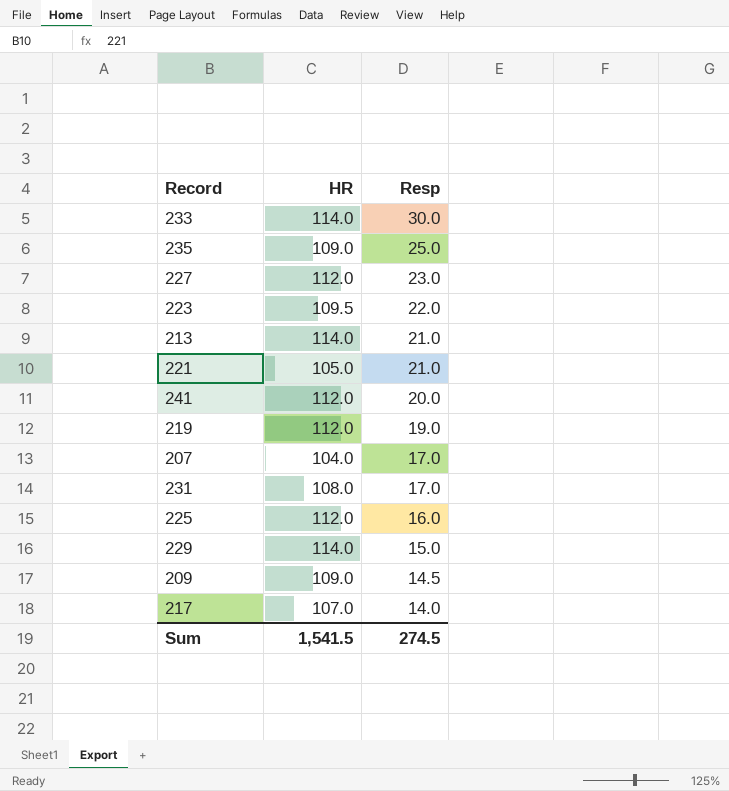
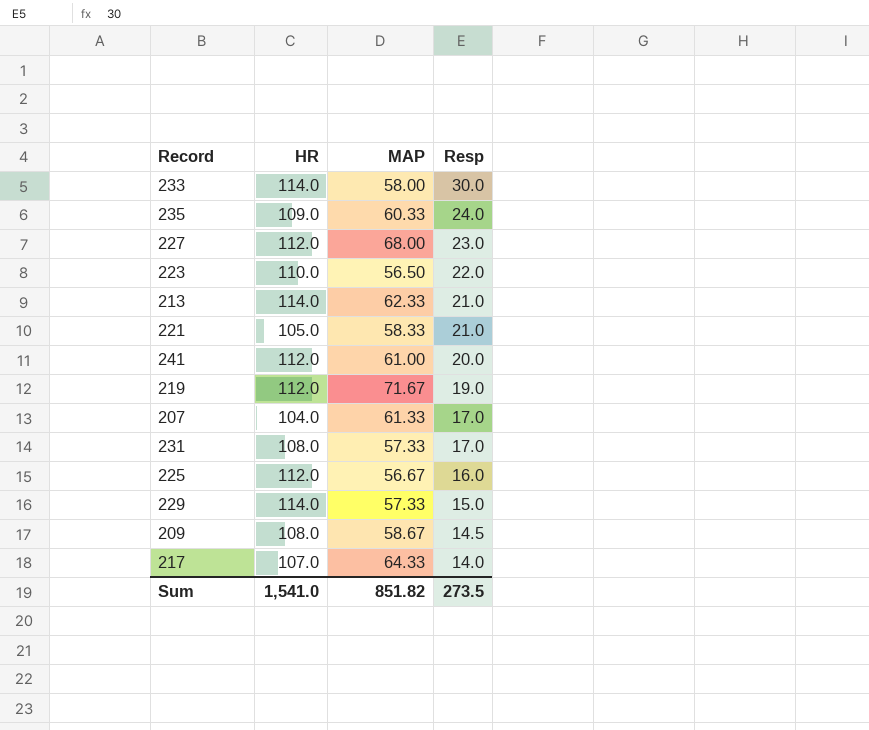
column MAP | position: none -> 3
235 | Resp: 25.0 -> 24.0
223 | HR: 109.5 -> 110.0
209 | HR: 109.0 -> 108.0
Sum | HR: 1,541.5 -> 1,541.0
Sum | Resp: 274.5 -> 273.5

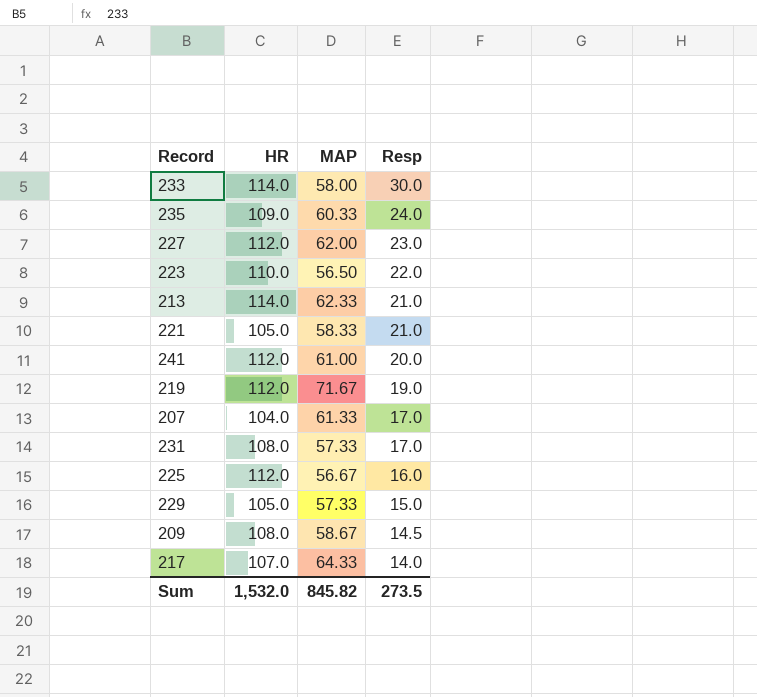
227 | MAP: 68.00 -> 62.00
229 | HR: 114.0 -> 105.0
Sum | HR: 1,541.0 -> 1,532.0
Sum | MAP: 851.82 -> 845.82

